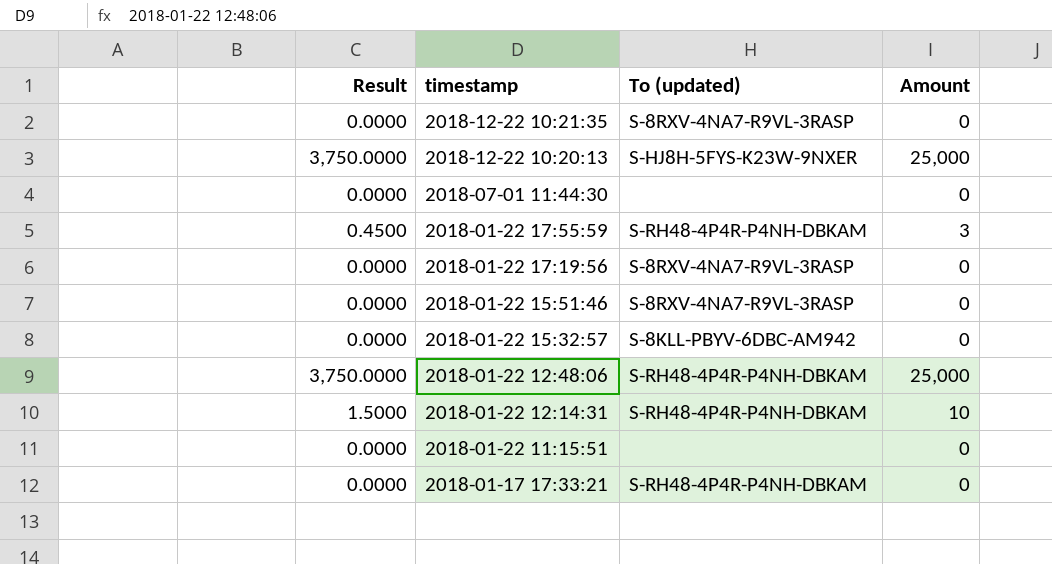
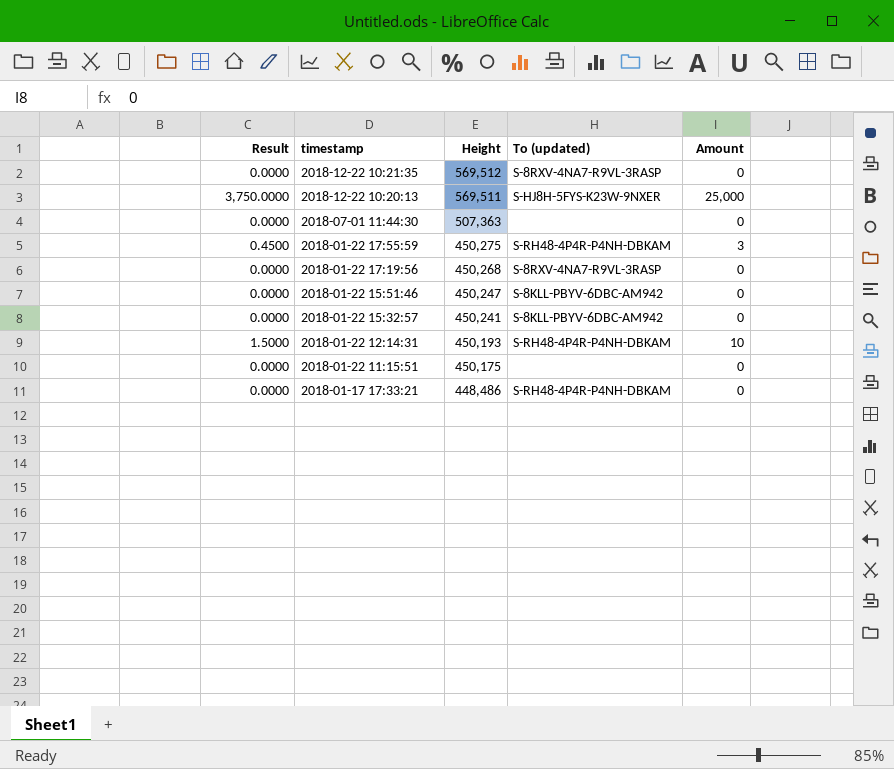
column Height | position: none -> 3
row 2018-01-22 12:48:06: 3,750.0000 | S-RH48-4P4R-P4NH-DBKAM | 25,000 -> none
2018-01-22 15:51:46 | To (updated): S-8RXV-4NA7-R9VL-3RASP -> S-8KLL-PBYV-6DBC-AM942

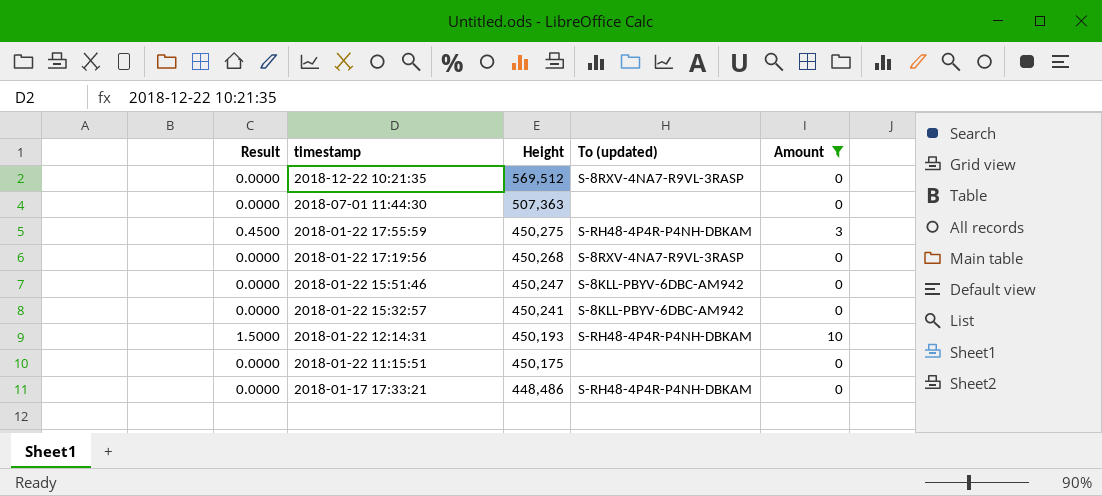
filter: none -> Amount != 25,000

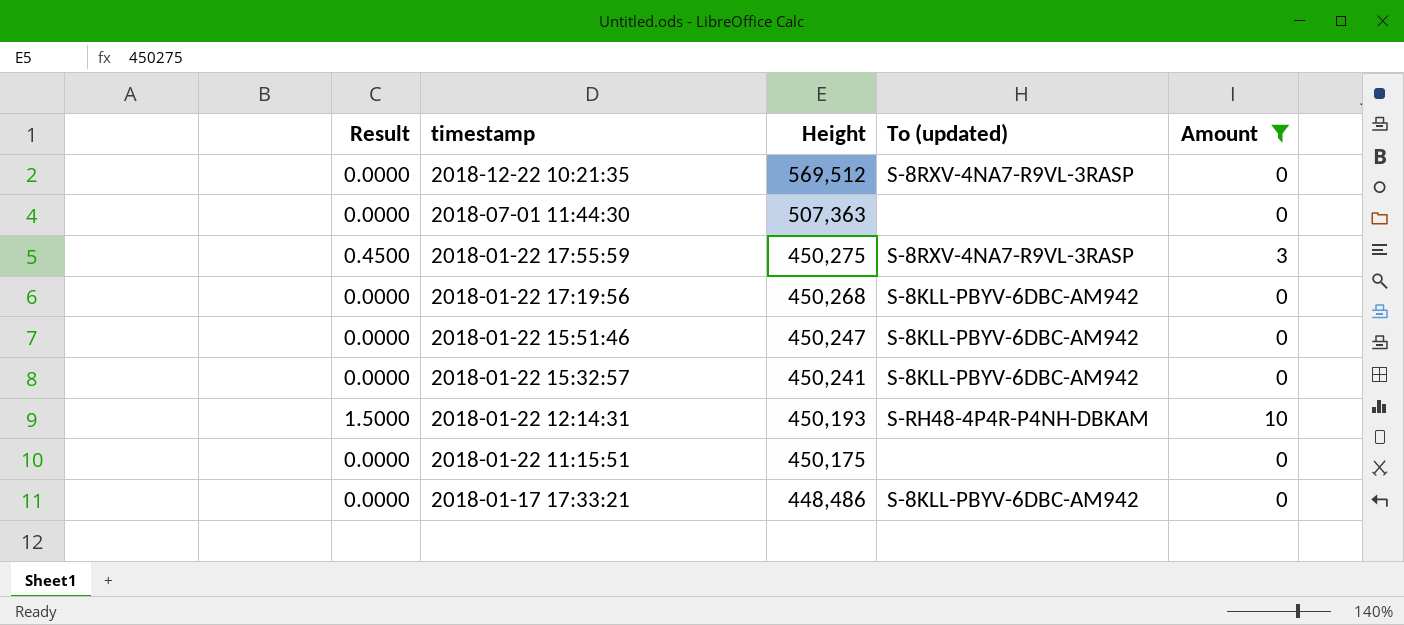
2018-01-22 17:55:59 | To (updated): S-RH48-4P4R-P4NH-DBKAM -> S-8RXV-4NA7-R9VL-3RASP
2018-01-22 17:19:56 | To (updated): S-8RXV-4NA7-R9VL-3RASP -> S-8KLL-PBYV-6DBC-AM942
2018-01-17 17:33:21 | To (updated): S-RH48-4P4R-P4NH-DBKAM -> S-8KLL-PBYV-6DBC-AM942

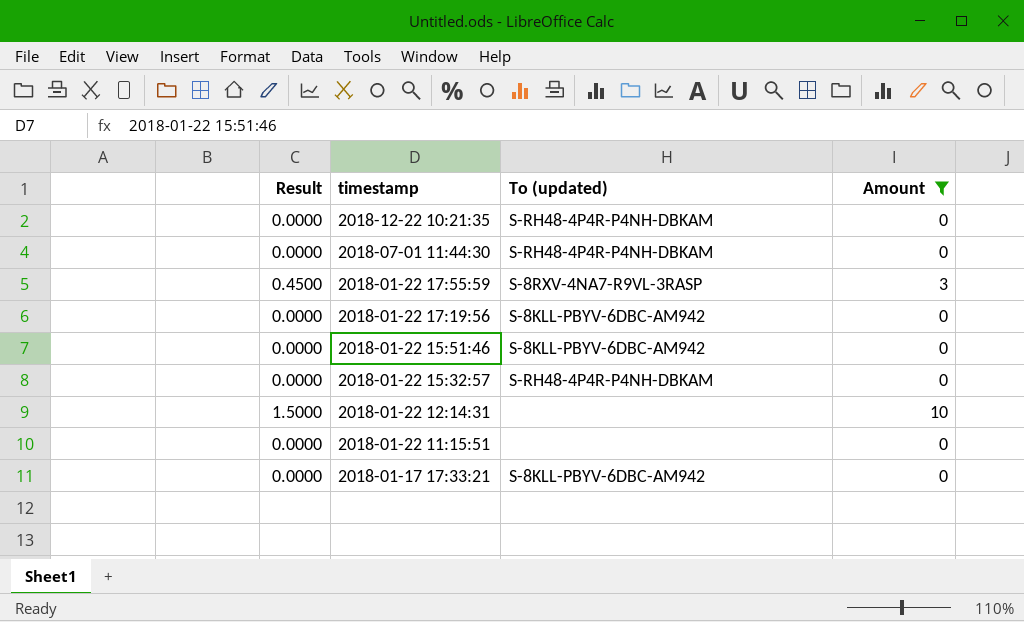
column Height | position: 3 -> none
2018-12-22 10:21:35 | To (updated): S-8RXV-4NA7-R9VL-3RASP -> S-RH48-4P4R-P4NH-DBKAM
2018-07-01 11:44:30 | To (updated): none -> S-RH48-4P4R-P4NH-DBKAM
2018-01-22 15:32:57 | To (updated): S-8KLL-PBYV-6DBC-AM942 -> S-RH48-4P4R-P4NH-DBKAM
2018-01-22 12:14:31 | To (updated): S-RH48-4P4R-P4NH-DBKAM -> none

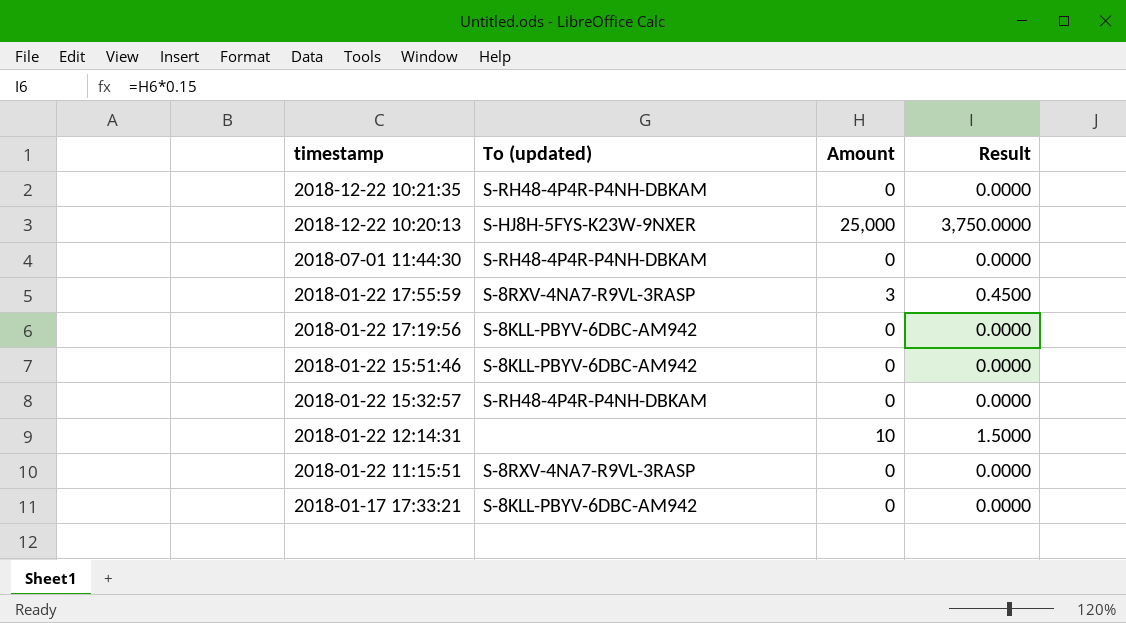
filter: Amount != 25,000 -> none
column Result | position: 1 -> 4
2018-01-22 11:15:51 | To (updated): none -> S-8RXV-4NA7-R9VL-3RASP

